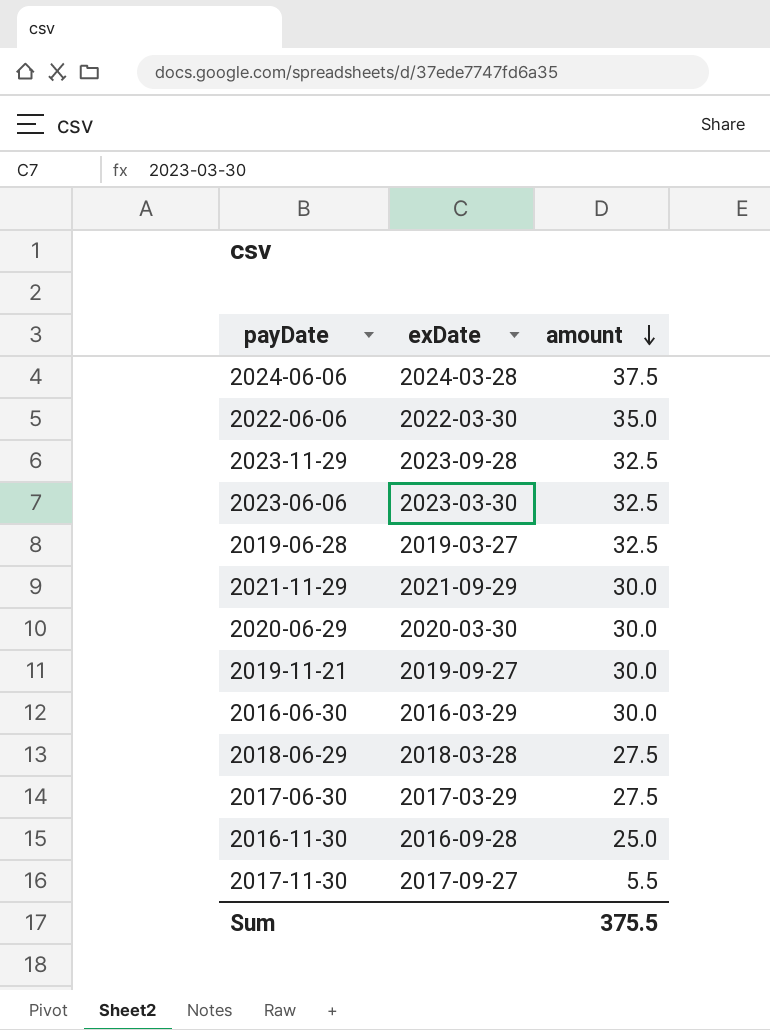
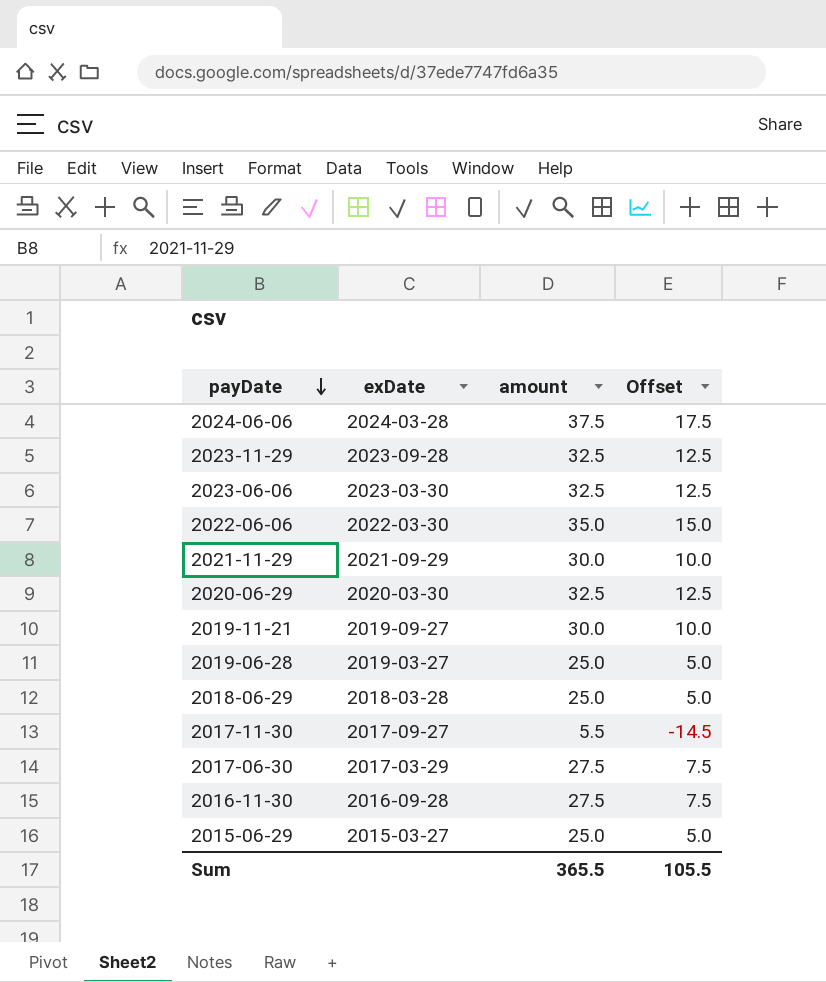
row order: amount descending -> payDate descending
column Offset | formula: none -> [amount] - 20
row 2016-06-30: 2016-03-29 | 30.0 -> none
2020-06-29 | amount: 30.0 -> 32.5
2019-06-28 | amount: 32.5 -> 25.0
2018-06-29 | amount: 27.5 -> 25.0
2016-11-30 | amount: 25.0 -> 27.5
row 2015-06-29: none -> 2015-03-27 | 25.0 | 5.0
Sum | amount: 375.5 -> 365.5

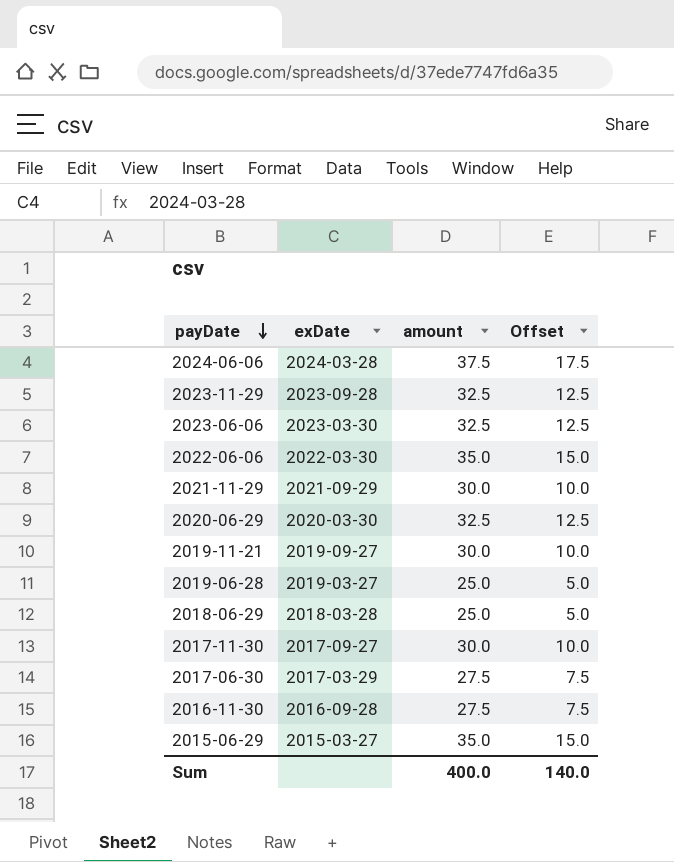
2017-11-30 | amount: 5.5 -> 30.0
2017-11-30 | Offset: -14.5 -> 10.0
2015-06-29 | amount: 25.0 -> 35.0
2015-06-29 | Offset: 5.0 -> 15.0
Sum | amount: 365.5 -> 400.0
Sum | Offset: 105.5 -> 140.0

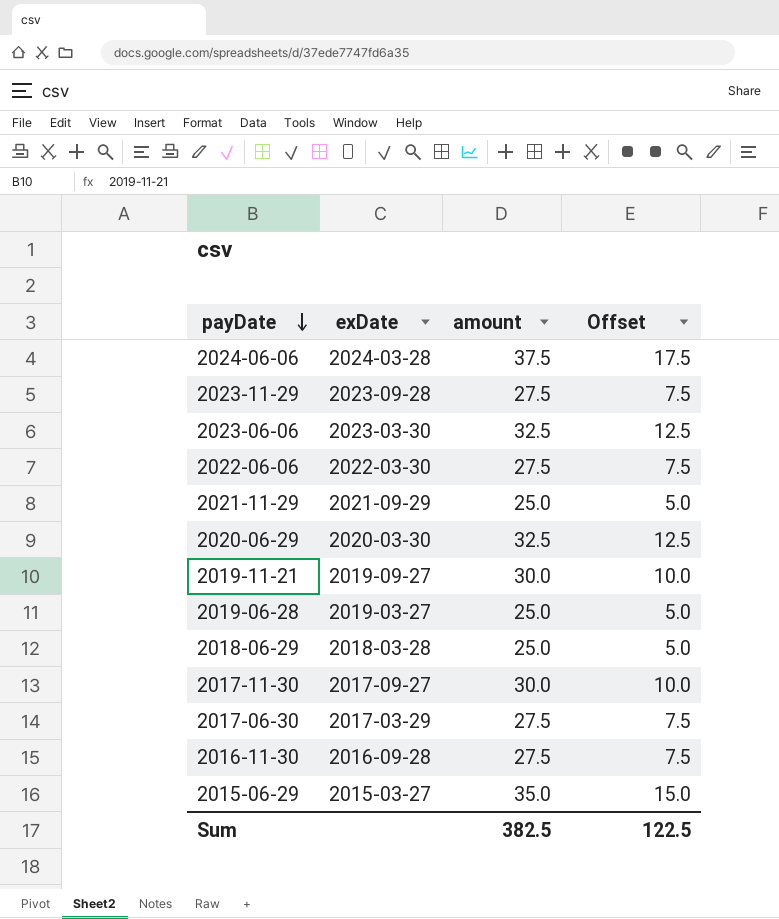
2023-11-29 | amount: 32.5 -> 27.5
2023-11-29 | Offset: 12.5 -> 7.5
2022-06-06 | amount: 35.0 -> 27.5
2022-06-06 | Offset: 15.0 -> 7.5
2021-11-29 | amount: 30.0 -> 25.0
2021-11-29 | Offset: 10.0 -> 5.0
Sum | amount: 400.0 -> 382.5
Sum | Offset: 140.0 -> 122.5

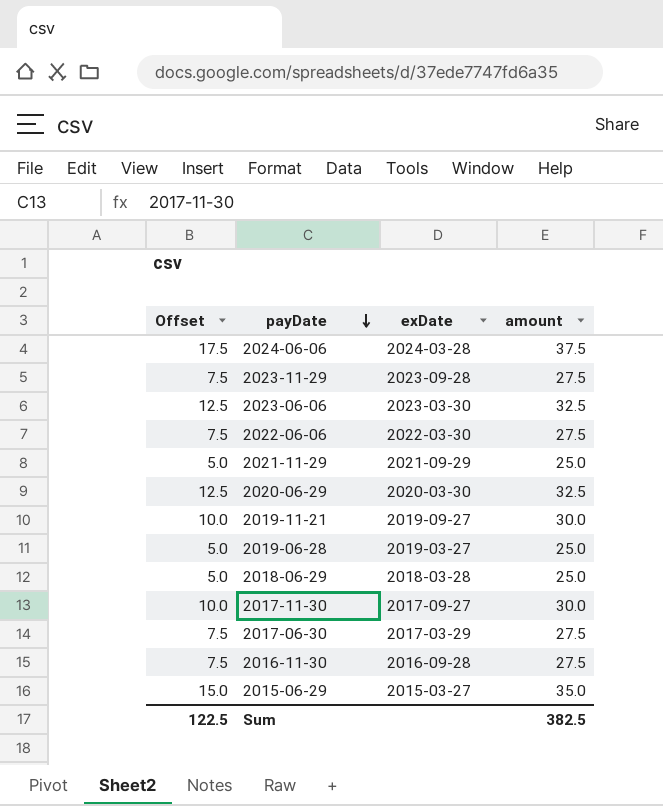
column Offset | position: 4 -> 1

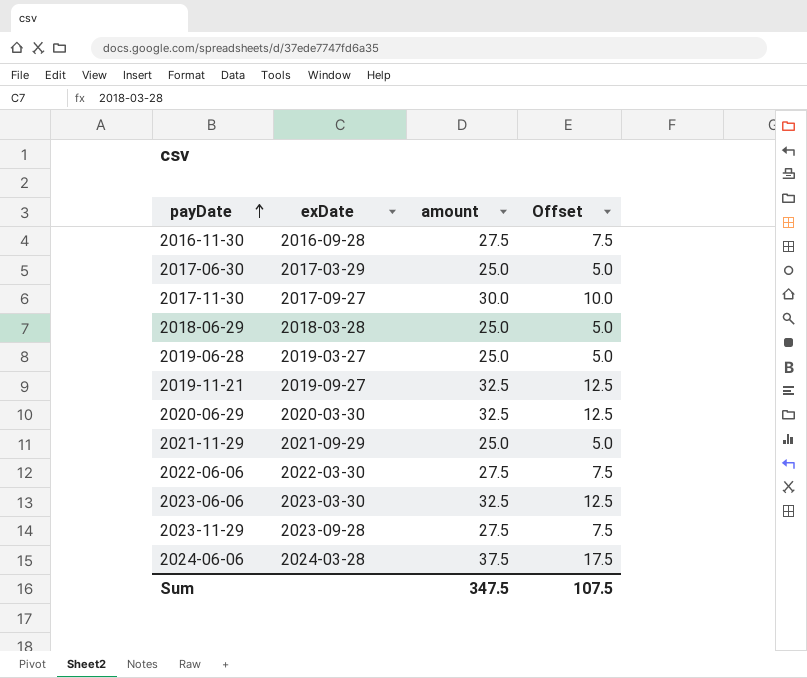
row order: payDate descending -> payDate ascending
column Offset | position: 1 -> 4
row 2015-06-29: 15.0 | 2015-03-27 | 35.0 -> none
2017-06-30 | amount: 27.5 -> 25.0
2017-06-30 | Offset: 7.5 -> 5.0
2019-11-21 | amount: 30.0 -> 32.5
2019-11-21 | Offset: 10.0 -> 12.5
Sum | amount: 382.5 -> 347.5
Sum | Offset: 122.5 -> 107.5

